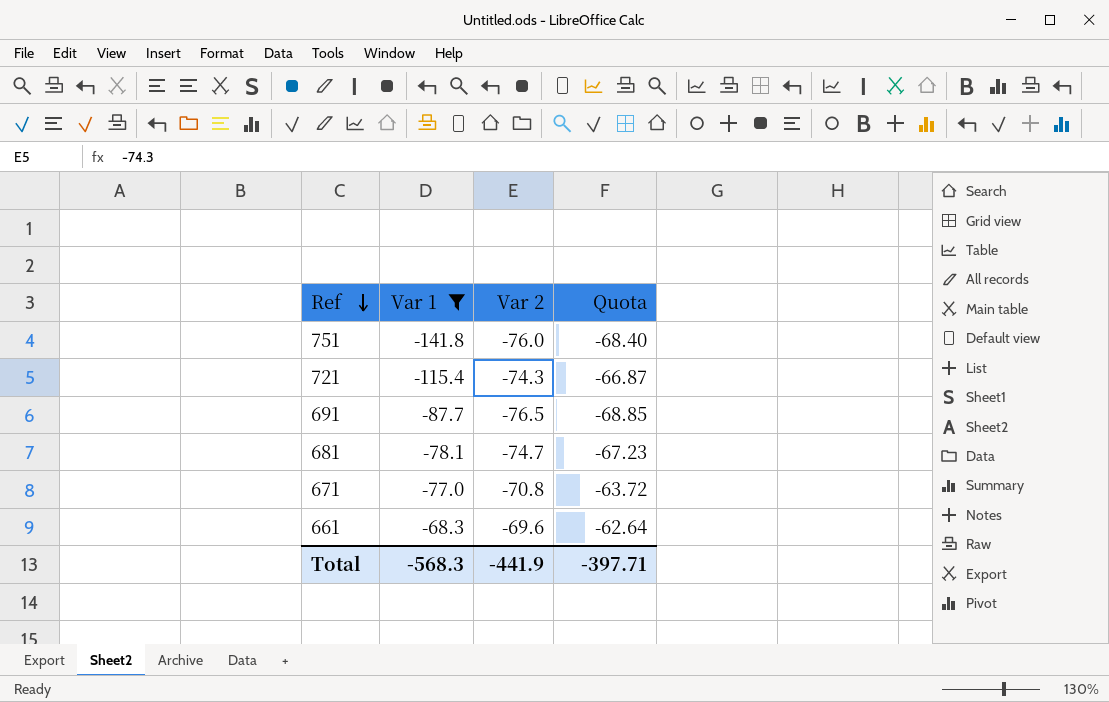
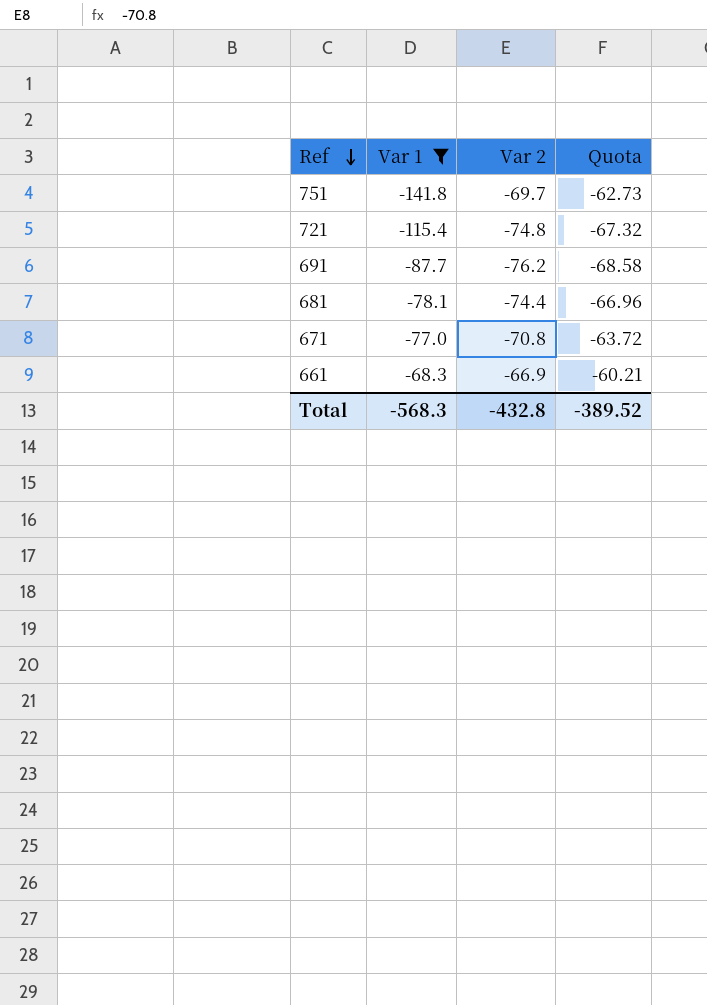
751 | Var 2: -76.0 -> -69.7
751 | Quota: -68.40 -> -62.73
721 | Var 2: -74.3 -> -74.8
721 | Quota: -66.87 -> -67.32
691 | Var 2: -76.5 -> -76.2
691 | Quota: -68.85 -> -68.58
681 | Var 2: -74.7 -> -74.4
681 | Quota: -67.23 -> -66.96
661 | Var 2: -69.6 -> -66.9
661 | Quota: -62.64 -> -60.21
Total | Var 2: -441.9 -> -432.8
Total | Quota: -397.71 -> -389.52

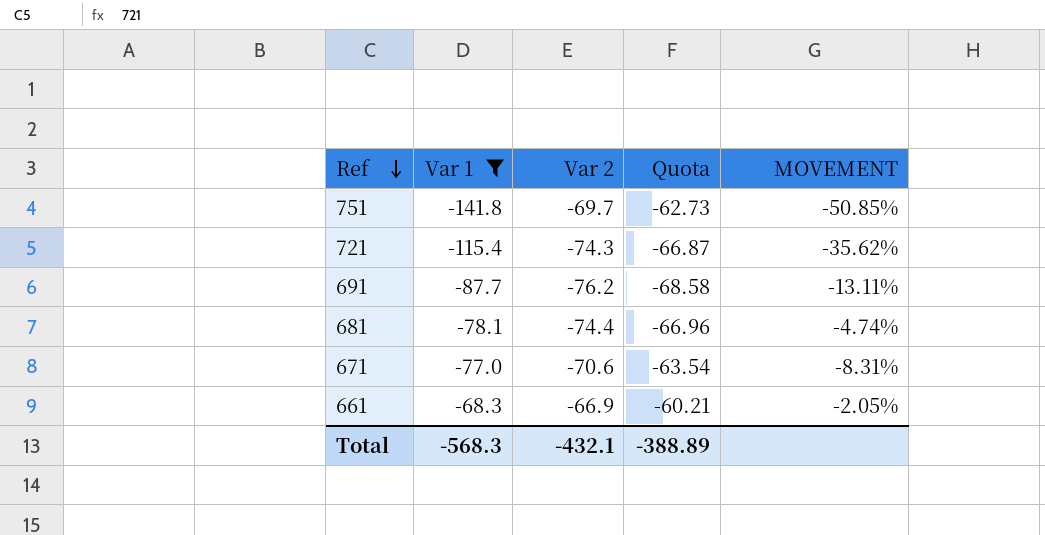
column MOVEMENT | formula: none -> ([Var 2] - [Var 1]) / [Var 1]
721 | Var 2: -74.8 -> -74.3
721 | Quota: -67.32 -> -66.87
671 | Var 2: -70.8 -> -70.6
671 | Quota: -63.72 -> -63.54
Total | Var 2: -432.8 -> -432.1
Total | Quota: -389.52 -> -388.89

